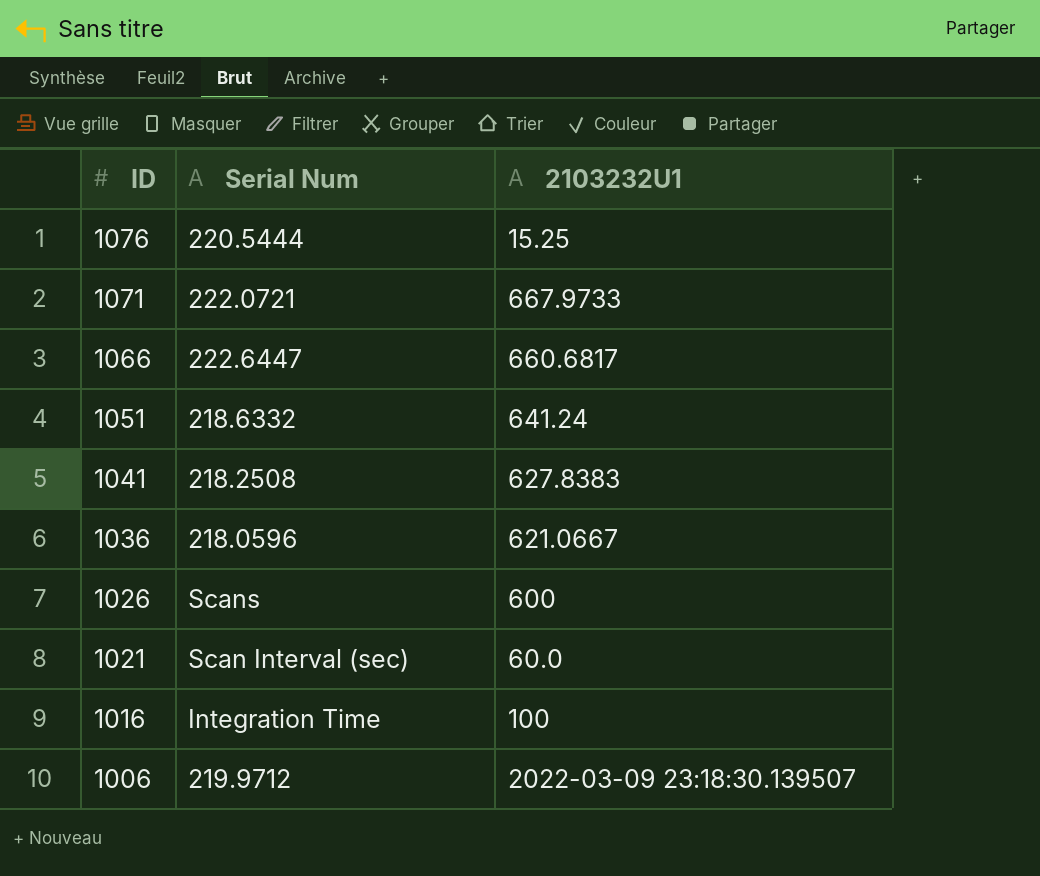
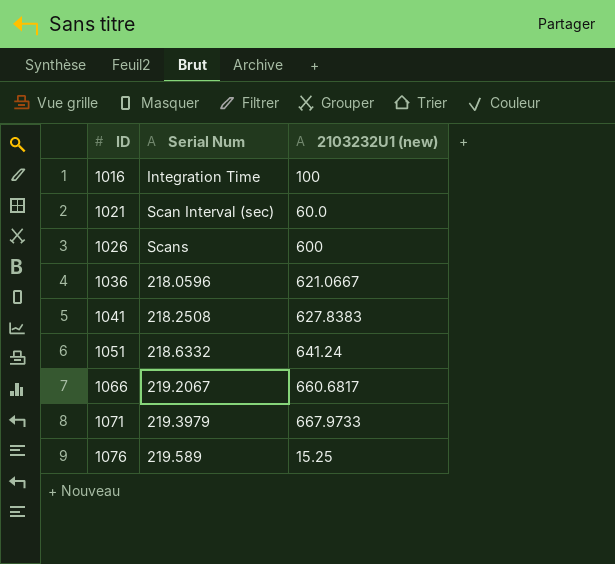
row order: ID descending -> ID ascending
column name: 2103232U1 -> 2103232U1 (new)
row 1006: 219.9712 | 2022-03-09 23:18:30.139507 -> none
1066 | Serial Num: 222.6447 -> 219.2067
1071 | Serial Num: 222.0721 -> 219.3979
1076 | Serial Num: 220.5444 -> 219.589

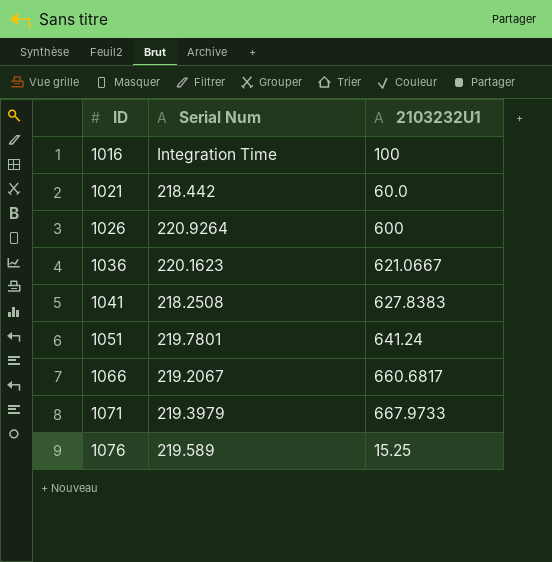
column name: 2103232U1 (new) -> 2103232U1
1021 | Serial Num: Scan Interval (sec) -> 218.442
1026 | Serial Num: Scans -> 220.9264
1036 | Serial Num: 218.0596 -> 220.1623
1051 | Serial Num: 218.6332 -> 219.7801

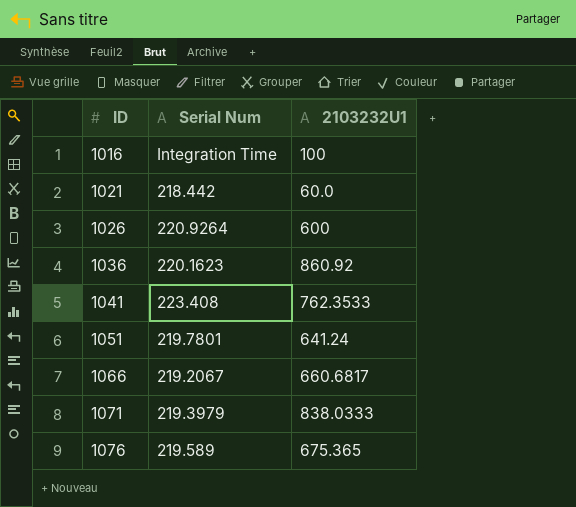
1036 | 2103232U1: 621.0667 -> 860.92
1041 | Serial Num: 218.2508 -> 223.408
1041 | 2103232U1: 627.8383 -> 762.3533
1071 | 2103232U1: 667.9733 -> 838.0333
1076 | 2103232U1: 15.25 -> 675.365

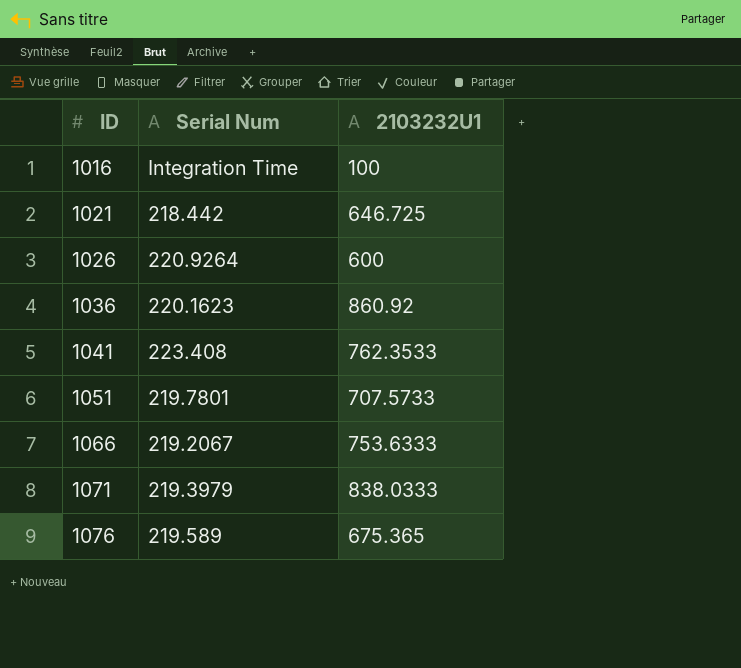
1021 | 2103232U1: 60.0 -> 646.725
1051 | 2103232U1: 641.24 -> 707.5733
1066 | 2103232U1: 660.6817 -> 753.6333

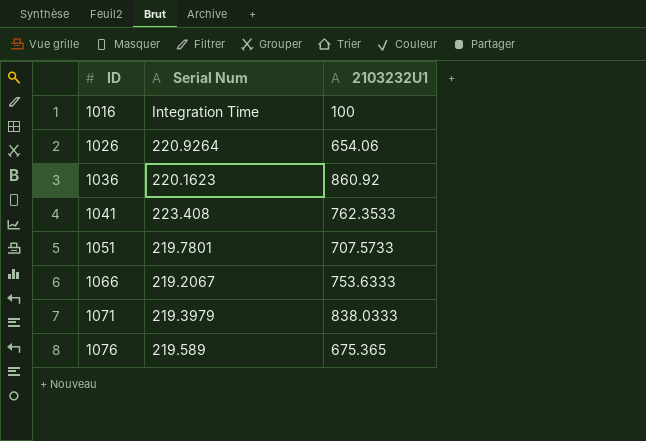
row 1021: 218.442 | 646.725 -> none
1026 | 2103232U1: 600 -> 654.06

